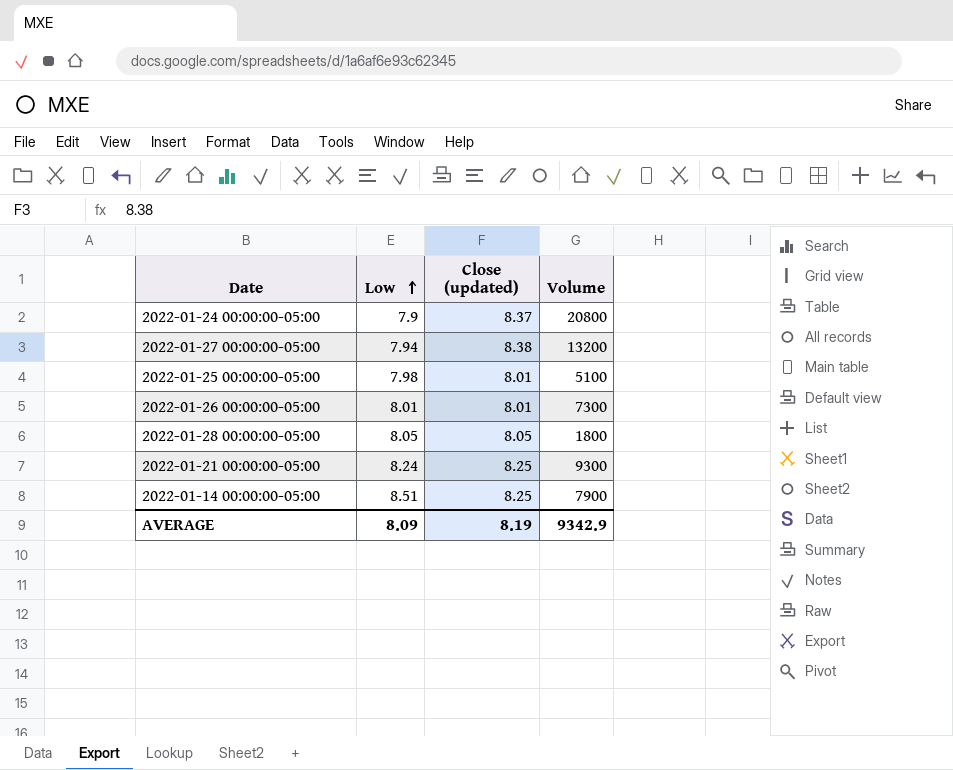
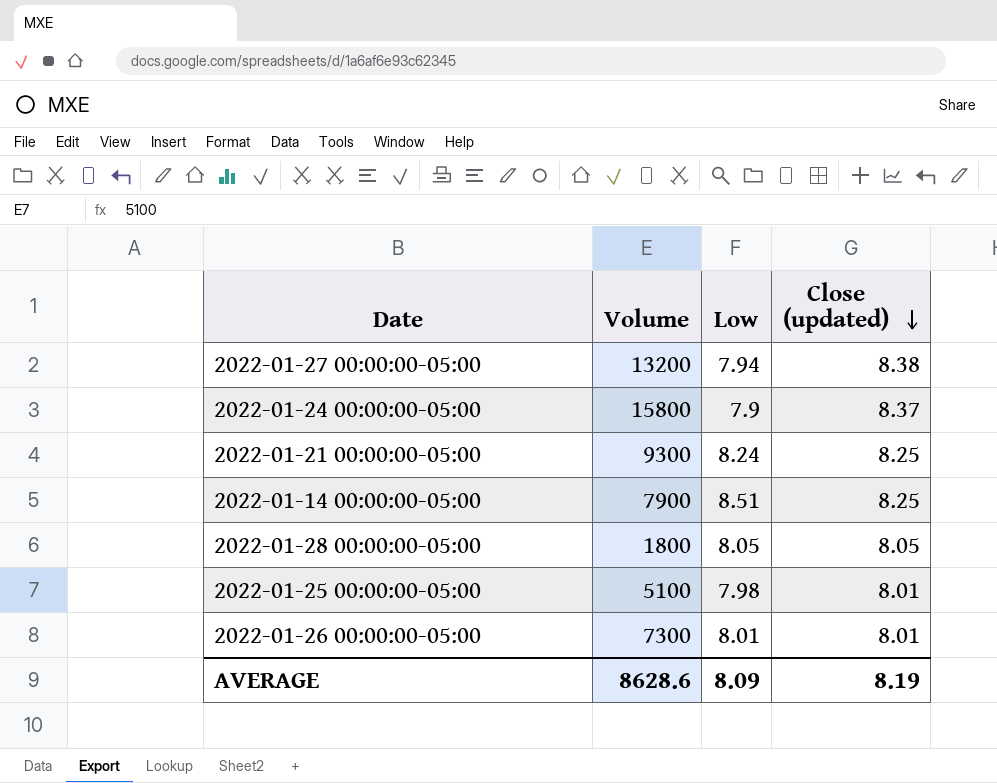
row order: Low ascending -> Close (updated) descending
column Volume | position: 4 -> 2
2022-01-24 00:00:00-05:00 | Volume: 20800 -> 15800
AVERAGE | Volume: 9342.9 -> 8628.6

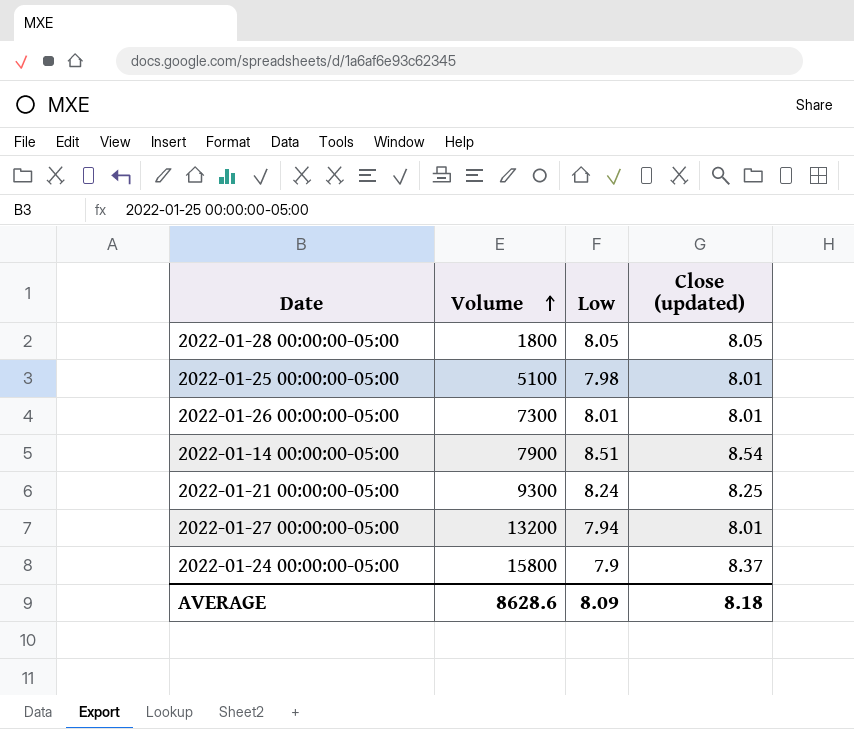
row order: Close (updated) descending -> Volume ascending
2022-01-14 00:00:00-05:00 | Close (updated): 8.25 -> 8.54
2022-01-27 00:00:00-05:00 | Close (updated): 8.38 -> 8.01
AVERAGE | Close (updated): 8.19 -> 8.18

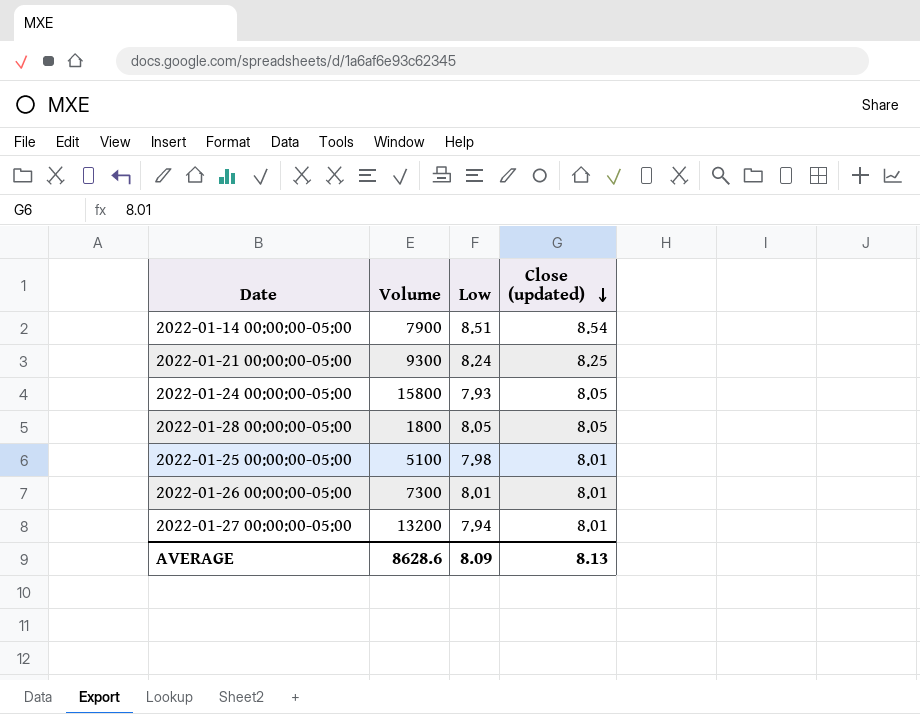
row order: Volume ascending -> Close (updated) descending
2022-01-24 00:00:00-05:00 | Low: 7.9 -> 7.93
2022-01-24 00:00:00-05:00 | Close (updated): 8.37 -> 8.05
AVERAGE | Close (updated): 8.18 -> 8.13

